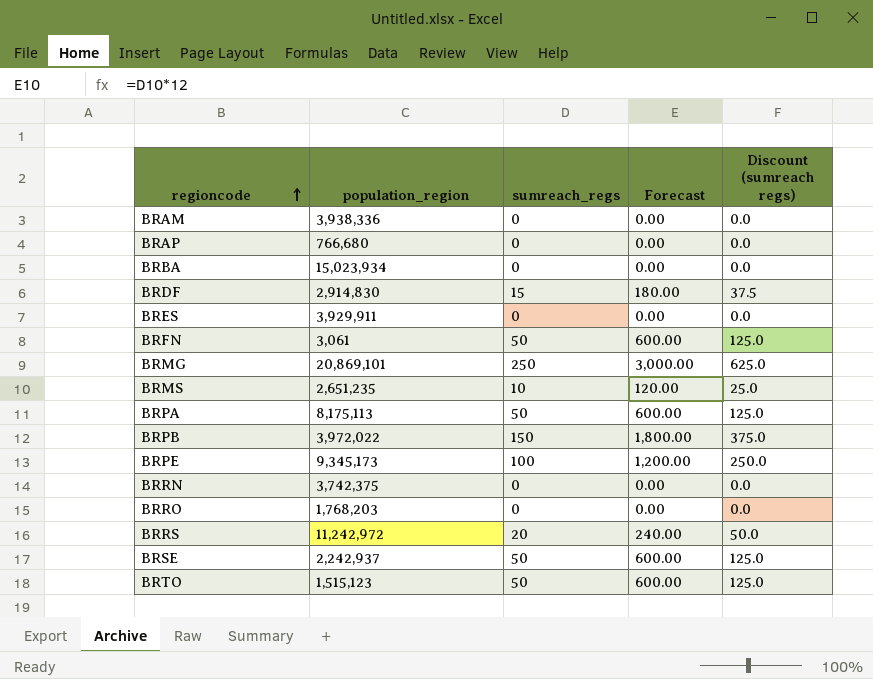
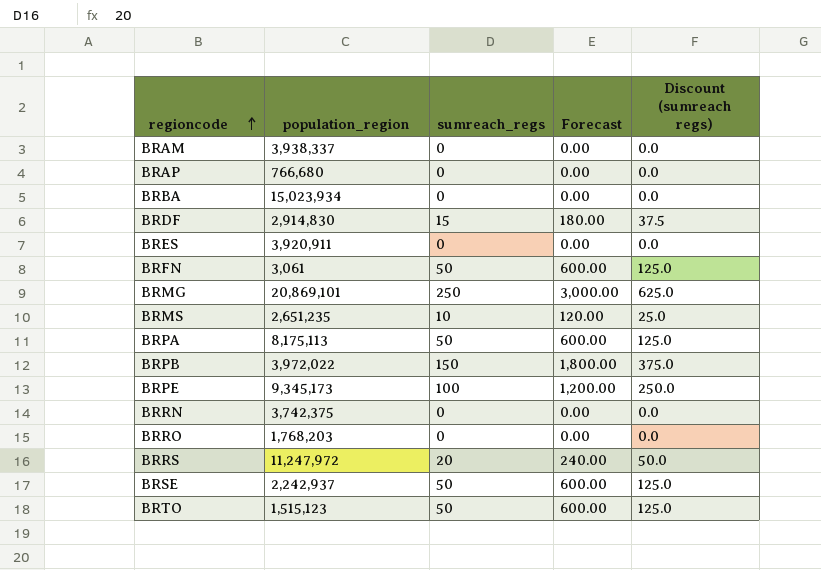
BRAM | population_region: 3,938,336 -> 3,938,337
BRES | population_region: 3,929,911 -> 3,920,911
BRRS | population_region: 11,242,972 -> 11,247,972

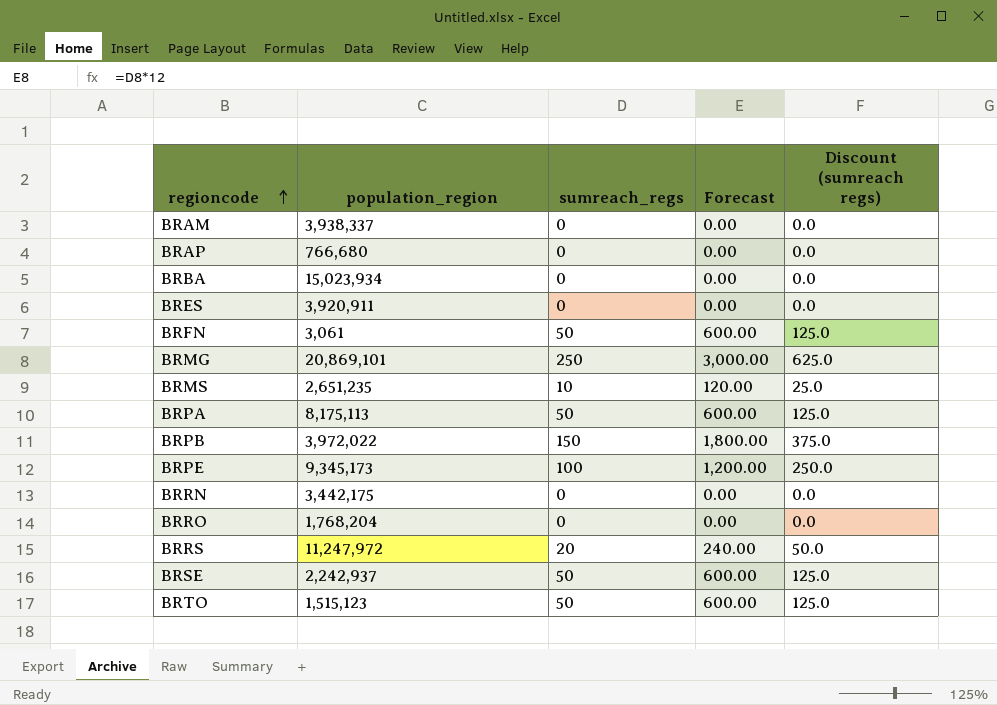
row BRDF: 2,914,830 | 15 | 180.00 | 37.5 -> none
BRRN | population_region: 3,742,375 -> 3,442,175
BRRO | population_region: 1,768,203 -> 1,768,204

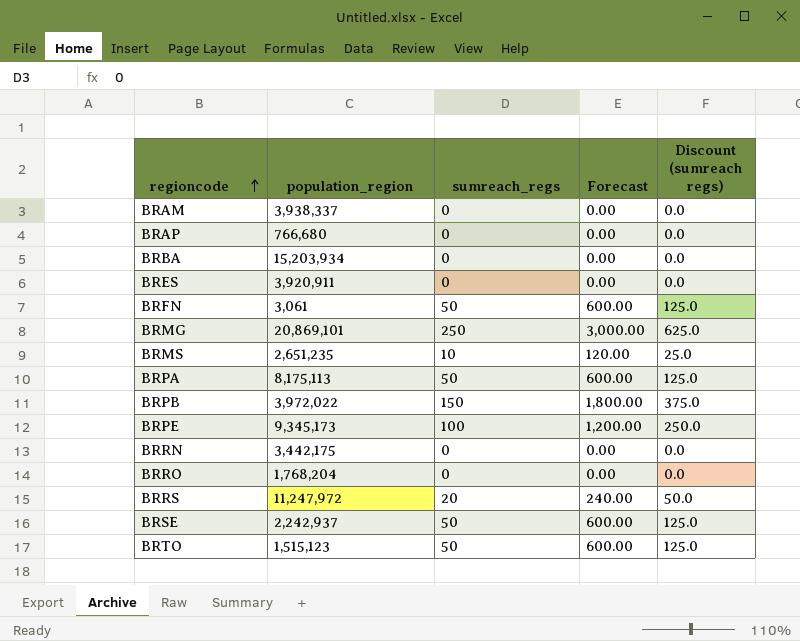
BRBA | population_region: 15,023,934 -> 15,203,934

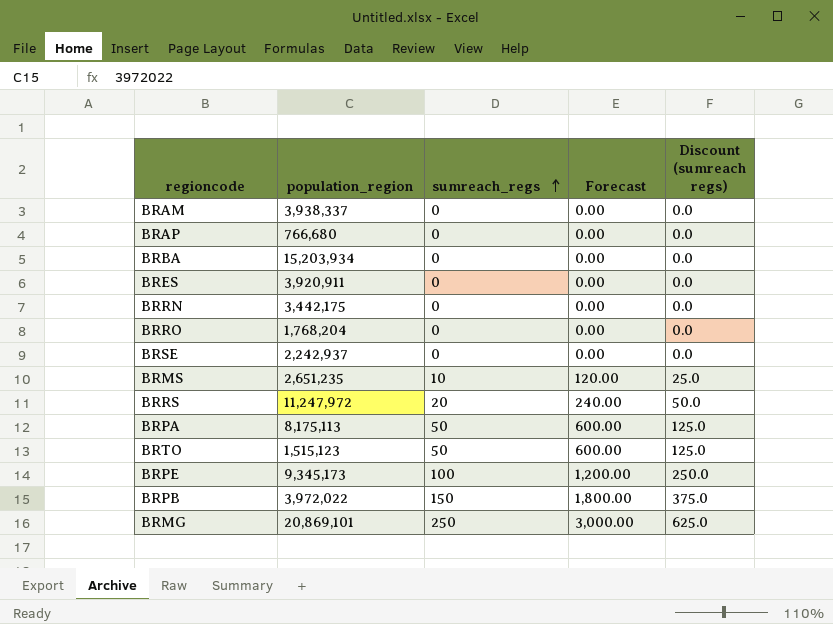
row order: regioncode ascending -> sumreach_regs ascending
row BRFN: 3,061 | 50 | 600.00 | 125.0 -> none
BRSE | sumreach_regs: 50 -> 0
BRSE | Forecast: 600.00 -> 0.00
BRSE | Discount (sumreach regs): 125.0 -> 0.0

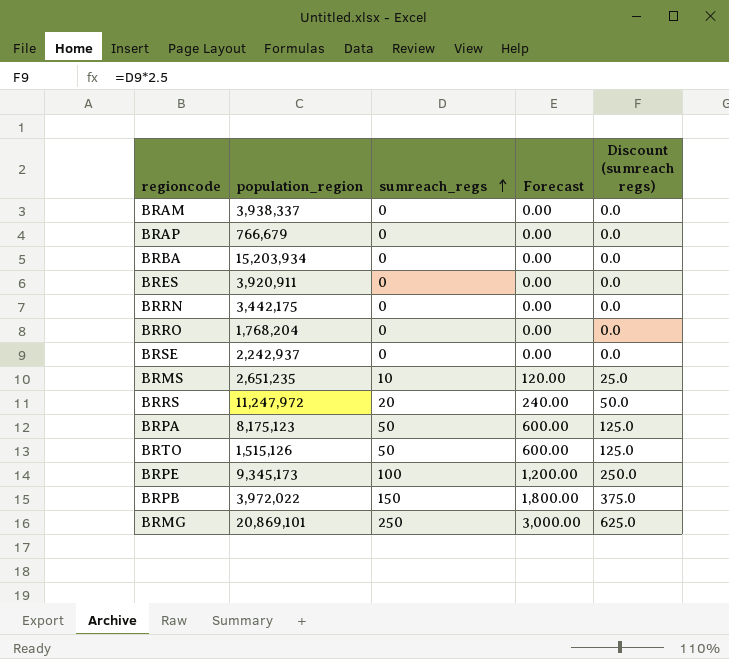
BRAP | population_region: 766,680 -> 766,679
BRPA | population_region: 8,175,113 -> 8,175,123
BRTO | population_region: 1,515,123 -> 1,515,126

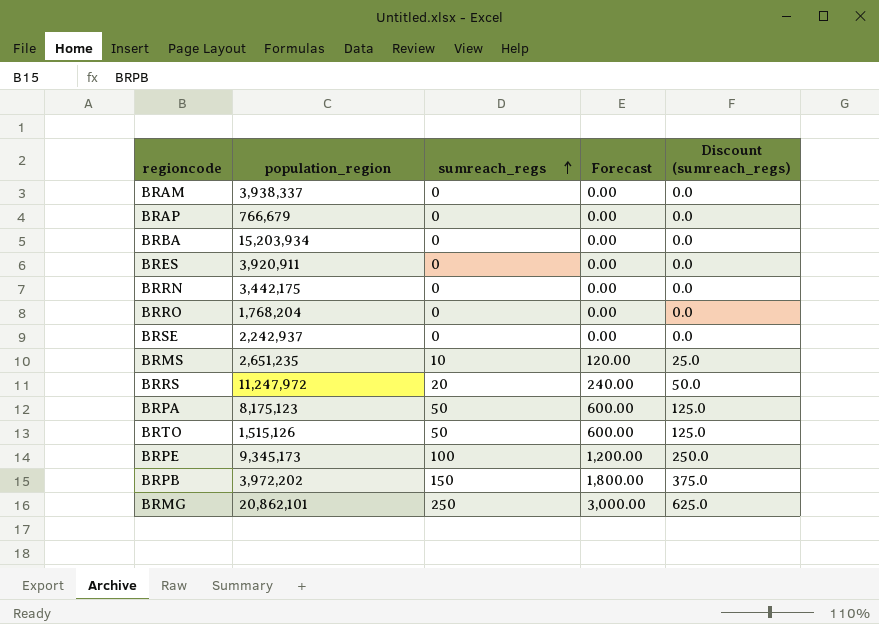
column name: Discount (sumreach regs) -> Discount (sumreach_regs)
BRPB | population_region: 3,972,022 -> 3,972,202
BRMG | population_region: 20,869,101 -> 20,862,101

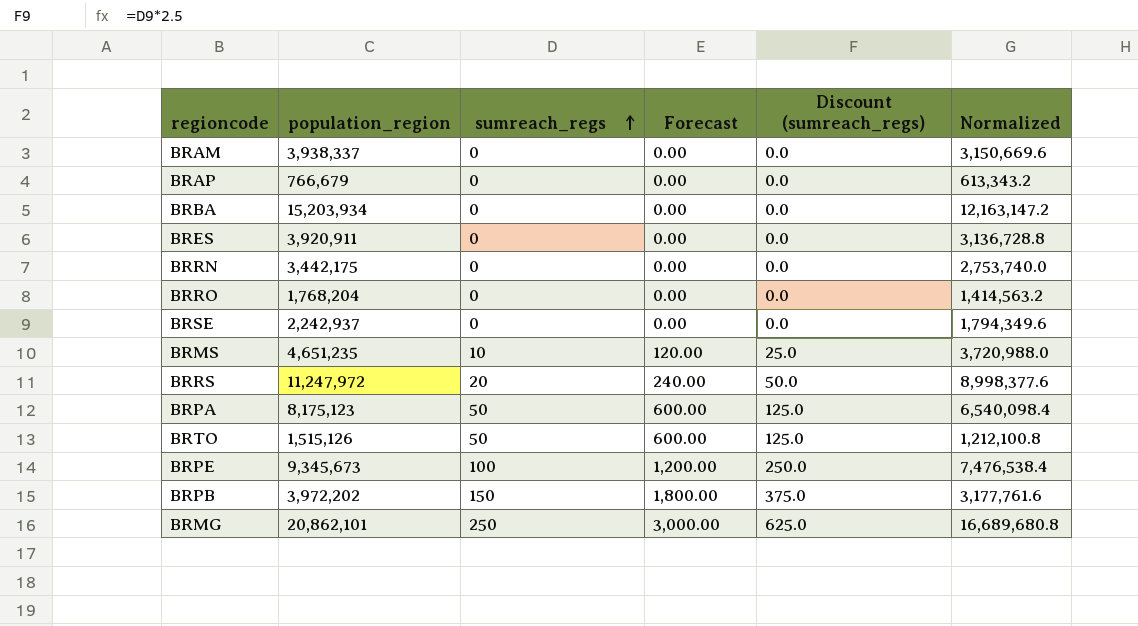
column Normalized | formula: none -> [population_region] * 0.8
BRMS | population_region: 2,651,235 -> 4,651,235
BRPE | population_region: 9,345,173 -> 9,345,673

